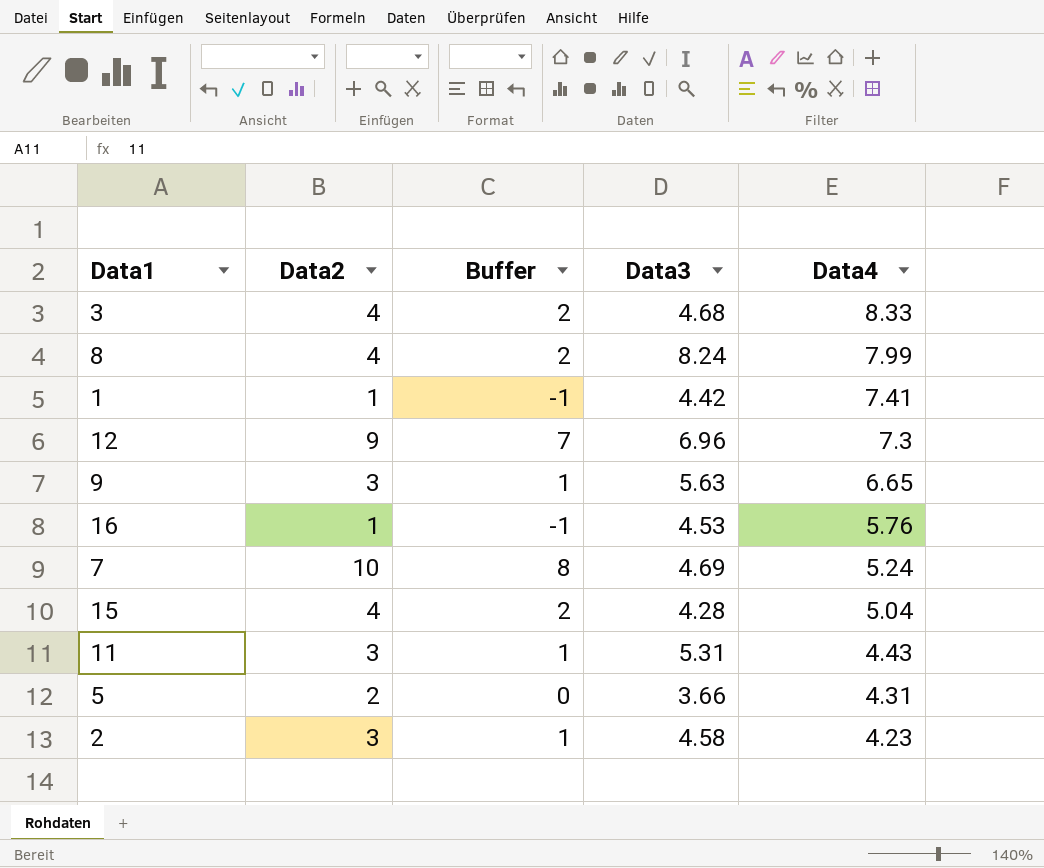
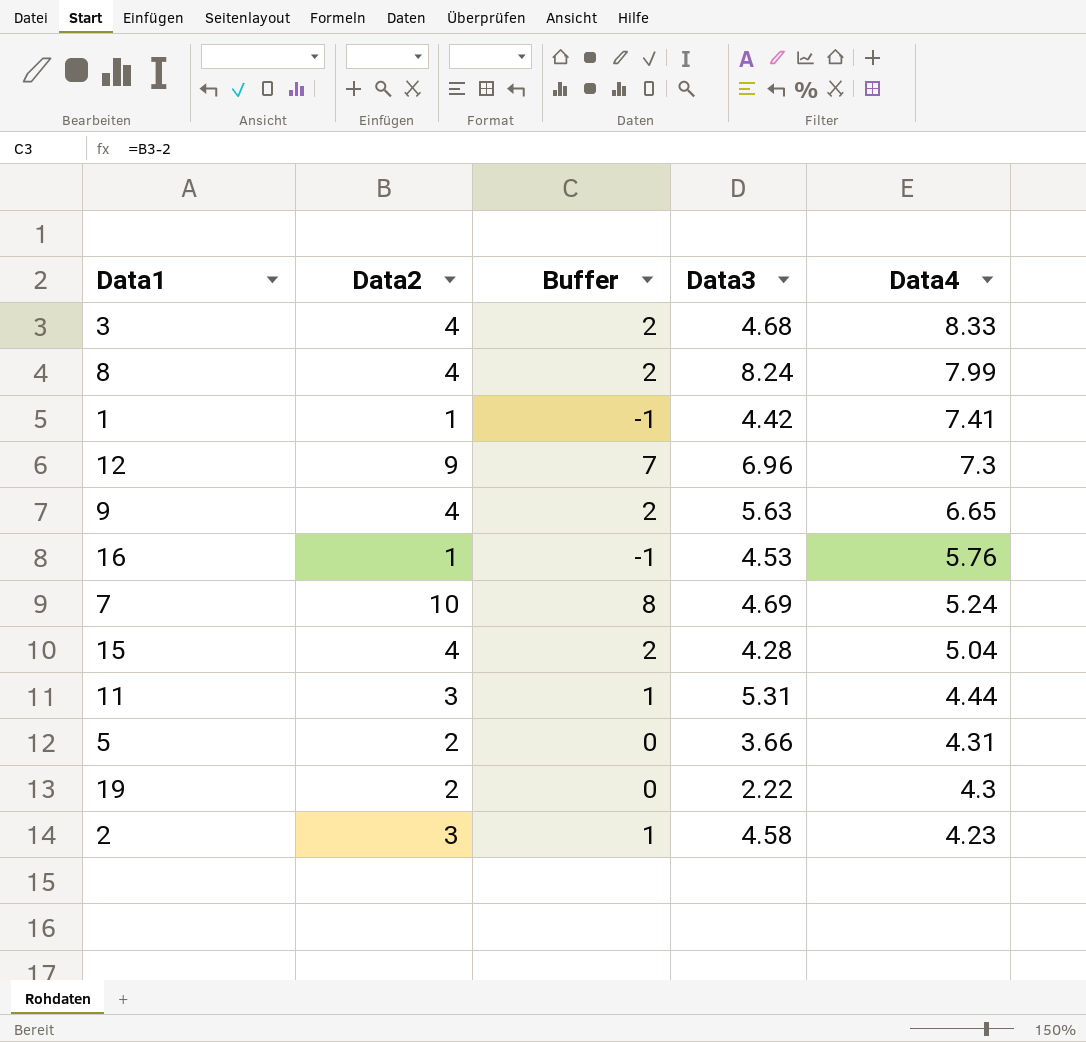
9 | Data2: 3 -> 4
9 | Buffer: 1 -> 2
11 | Data4: 4.43 -> 4.44
row 19: none -> 2 | 0 | 2.22 | 4.3

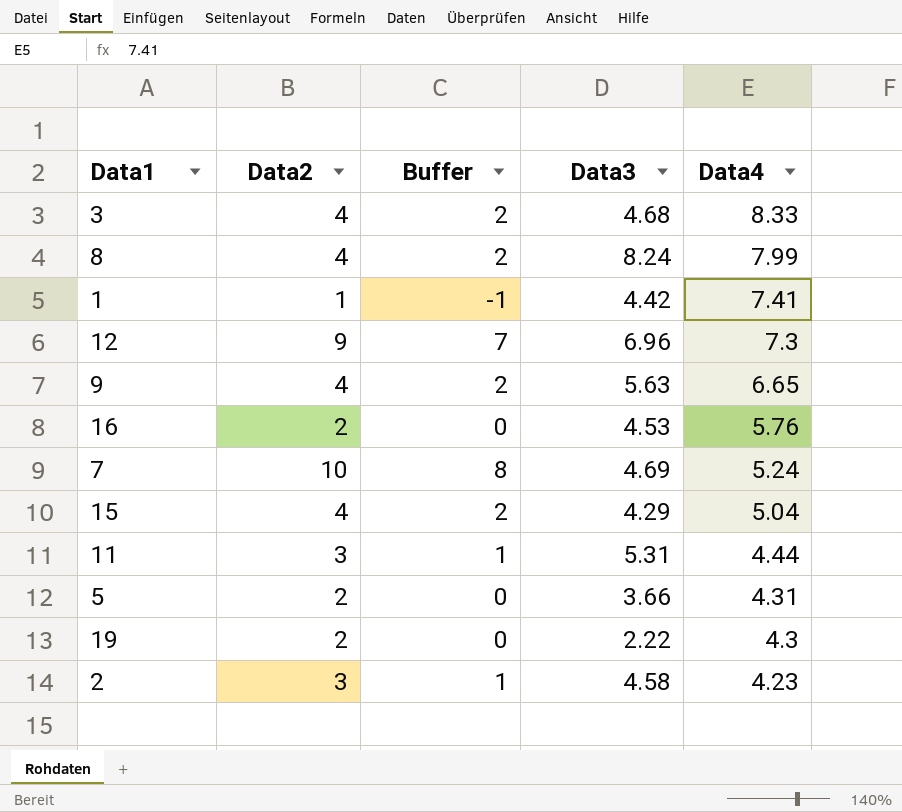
16 | Data2: 1 -> 2
16 | Buffer: -1 -> 0
15 | Data3: 4.28 -> 4.29

